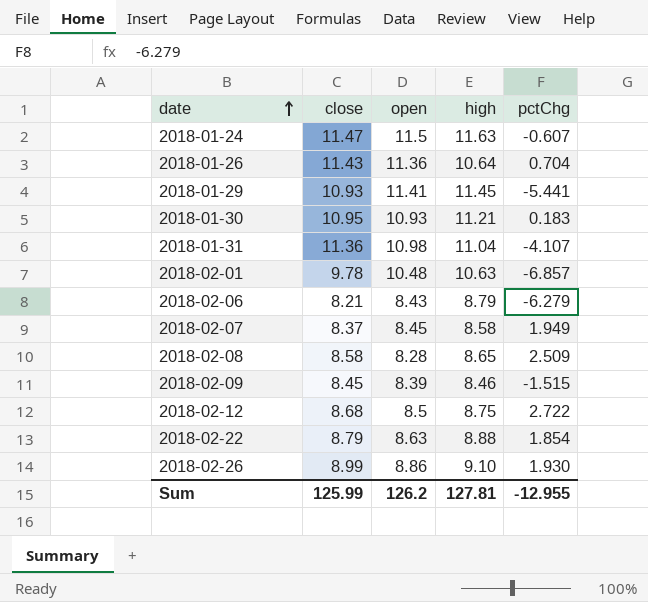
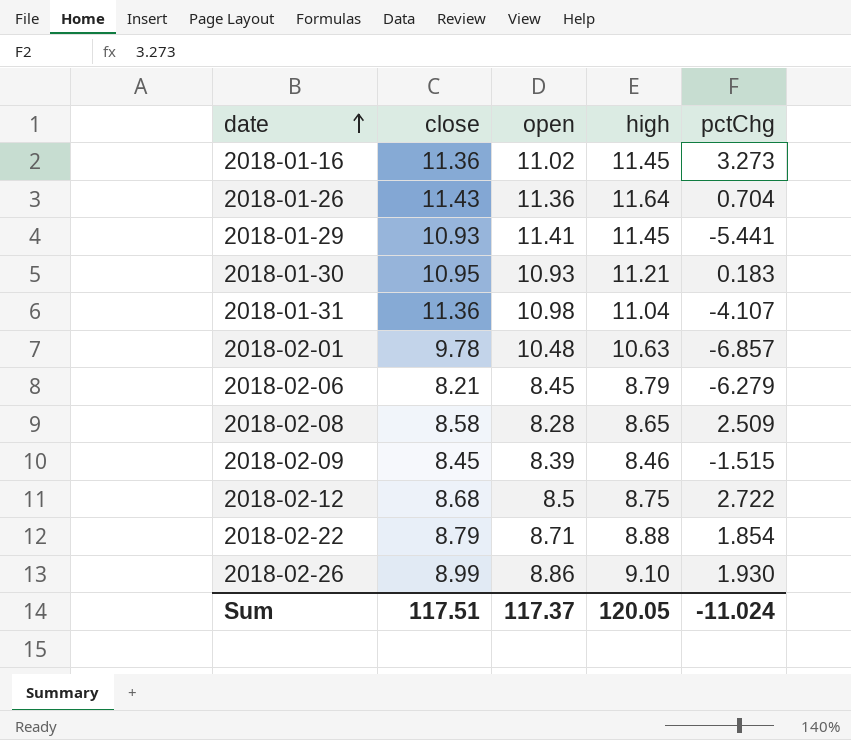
row 2018-01-24: 11.47 | 11.5 | 11.63 | -0.607 -> none
row 2018-02-07: 8.37 | 8.45 | 8.58 | 1.949 -> none
row 2018-01-16: none -> 11.36 | 11.02 | 11.45 | 3.273
2018-01-26 | high: 10.64 -> 11.64
2018-02-06 | open: 8.43 -> 8.45
2018-02-22 | open: 8.63 -> 8.71
Sum | close: 125.99 -> 117.51
Sum | open: 126.2 -> 117.37
Sum | high: 127.81 -> 120.05
Sum | pctChg: -12.955 -> -11.024

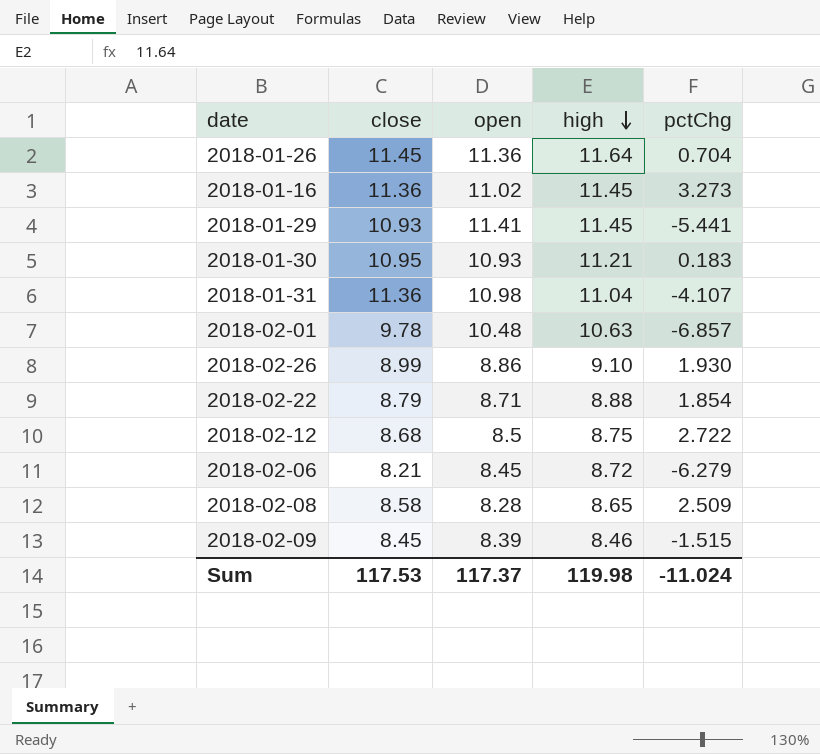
row order: date ascending -> high descending
2018-01-26 | close: 11.43 -> 11.45
2018-02-06 | high: 8.79 -> 8.72
Sum | close: 117.51 -> 117.53
Sum | high: 120.05 -> 119.98

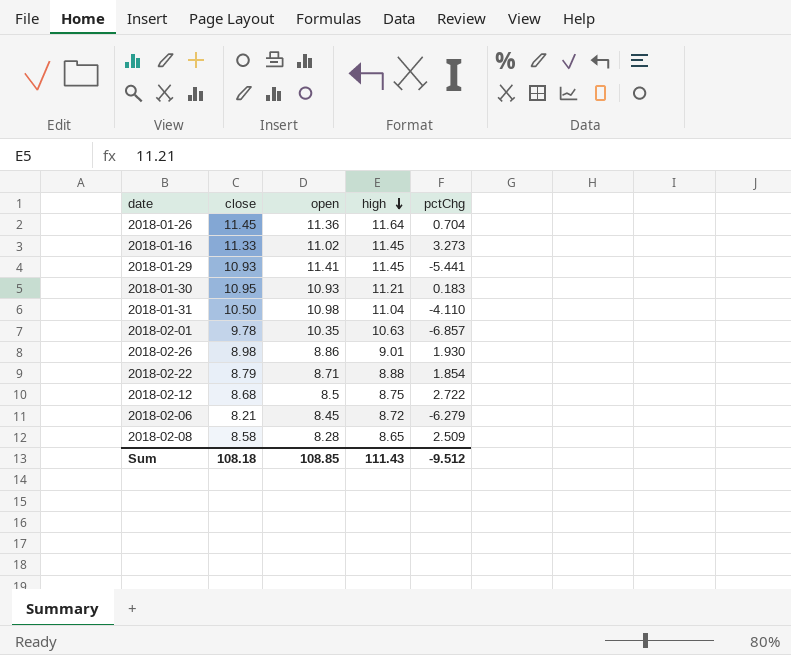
row 2018-02-09: 8.45 | 8.39 | 8.46 | -1.515 -> none
2018-01-16 | close: 11.36 -> 11.33
2018-01-31 | close: 11.36 -> 10.50
2018-01-31 | pctChg: -4.107 -> -4.110
2018-02-01 | open: 10.48 -> 10.35
2018-02-26 | close: 8.99 -> 8.98
2018-02-26 | high: 9.10 -> 9.01
Sum | close: 117.53 -> 108.18
Sum | open: 117.37 -> 108.85
Sum | high: 119.98 -> 111.43
Sum | pctChg: -11.024 -> -9.512

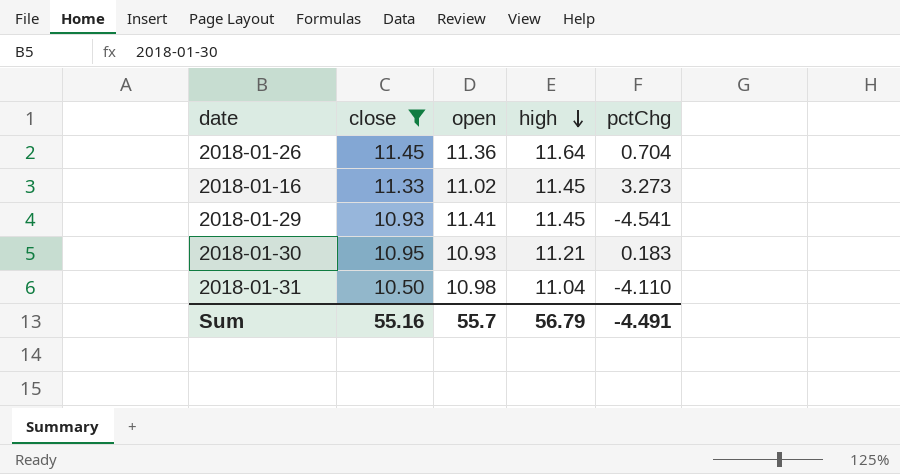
filter: none -> close >= 10.50
2018-01-29 | pctChg: -5.441 -> -4.541
Sum | close: 108.18 -> 55.16
Sum | open: 108.85 -> 55.7
Sum | high: 111.43 -> 56.79
Sum | pctChg: -9.512 -> -4.491

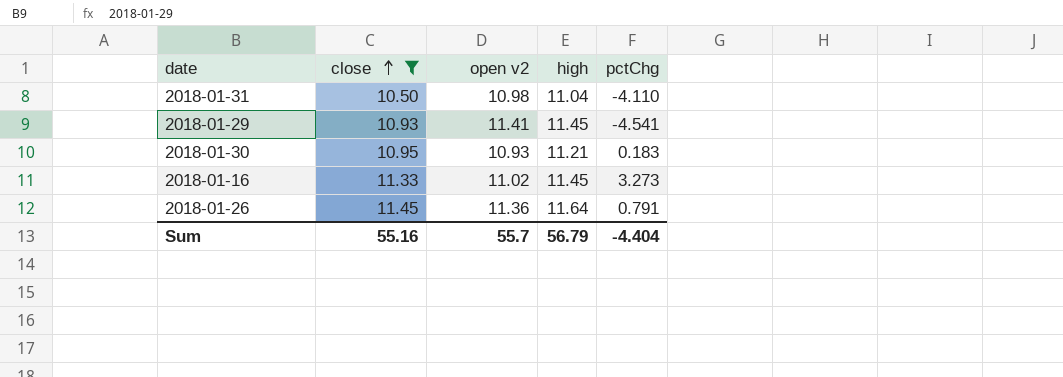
row order: high descending -> close ascending
column name: open -> open v2
2018-01-26 | pctChg: 0.704 -> 0.791
Sum | pctChg: -4.491 -> -4.404

